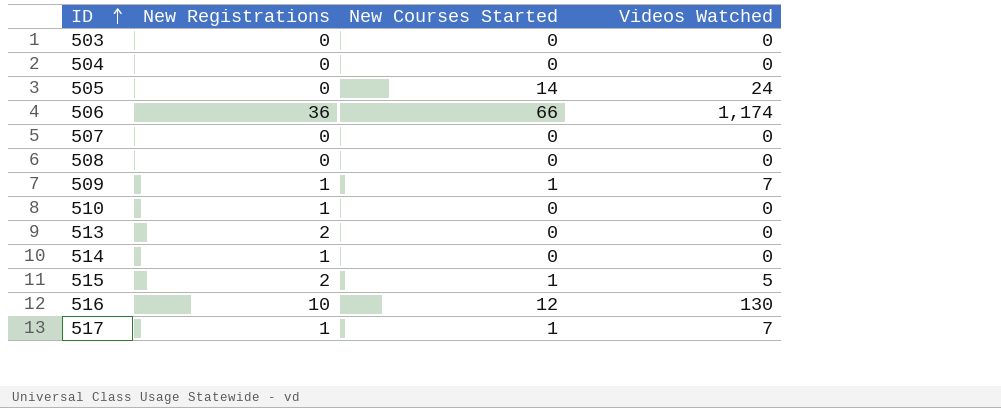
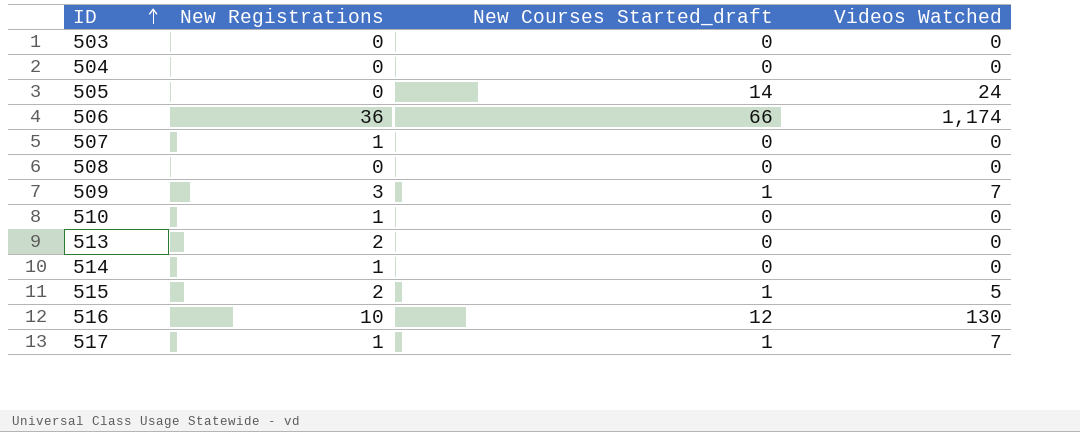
column name: New Courses Started -> New Courses Started_draft
507 | New Registrations: 0 -> 1
509 | New Registrations: 1 -> 3

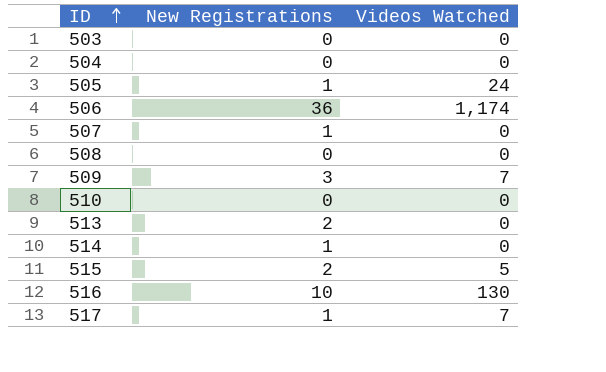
column New Courses Started_draft | position: 3 -> none
505 | New Registrations: 0 -> 1
510 | New Registrations: 1 -> 0

